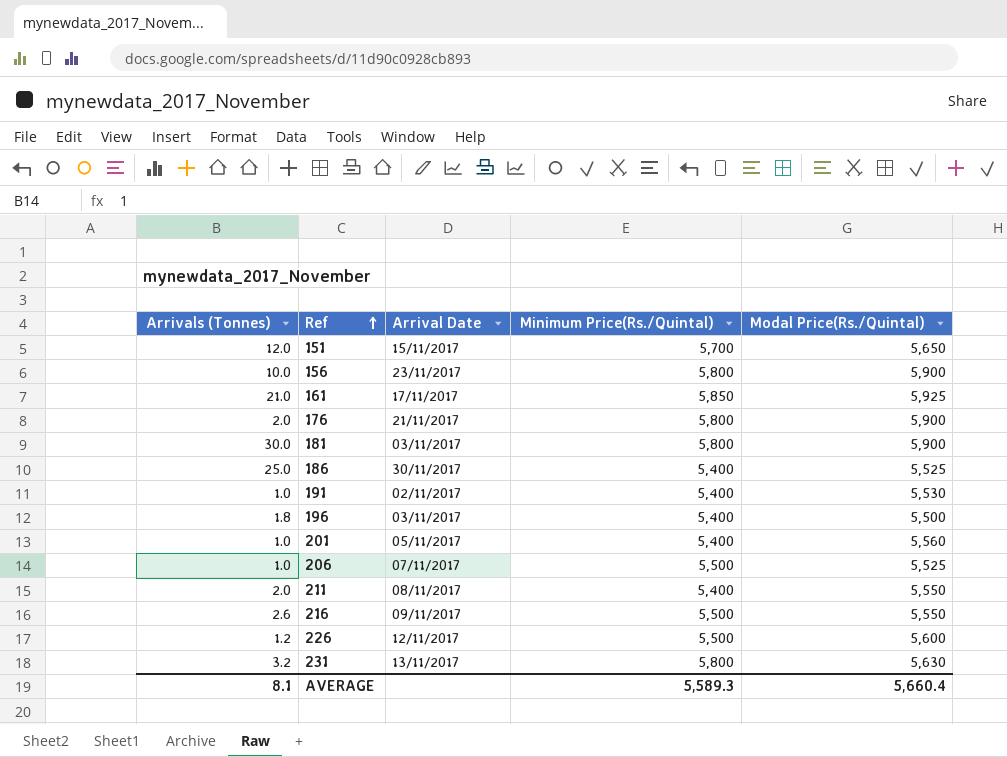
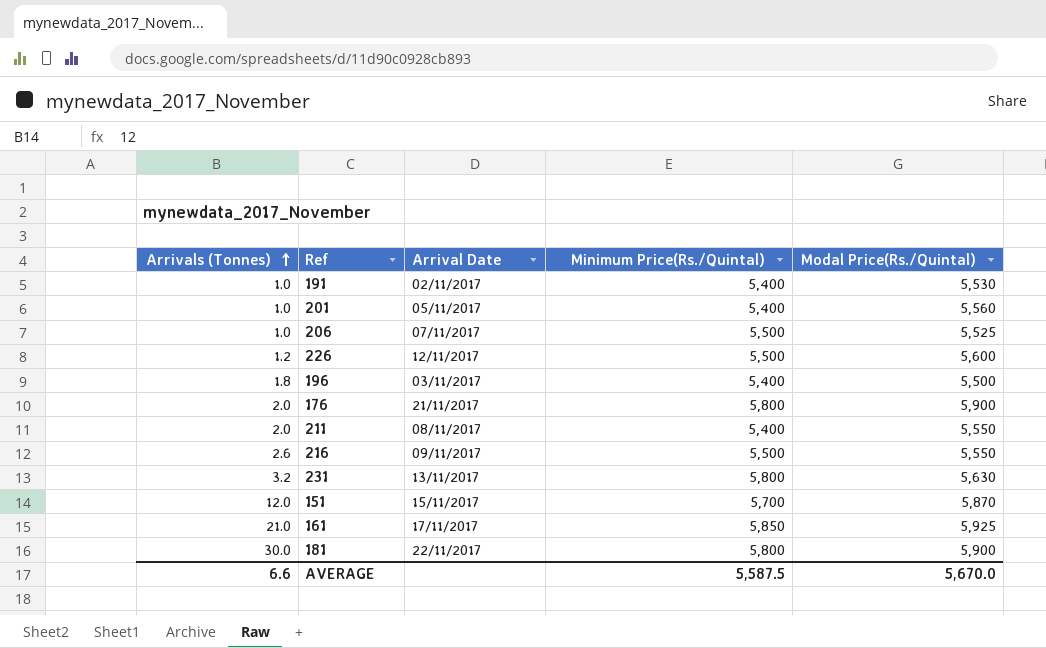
row order: Ref ascending -> Arrivals (Tonnes) ascending
row 156: 10.0 | 23/11/2017 | 5,800 | 5,900 -> none
row 186: 25.0 | 30/11/2017 | 5,400 | 5,525 -> none
151 | Modal Price(Rs./Quintal): 5,650 -> 5,870
181 | Arrival Date: 03/11/2017 -> 22/11/2017
AVERAGE | Arrivals (Tonnes): 8.1 -> 6.6
AVERAGE | Minimum Price(Rs./Quintal): 5,589.3 -> 5,587.5
AVERAGE | Modal Price(Rs./Quintal): 5,660.4 -> 5,670.0

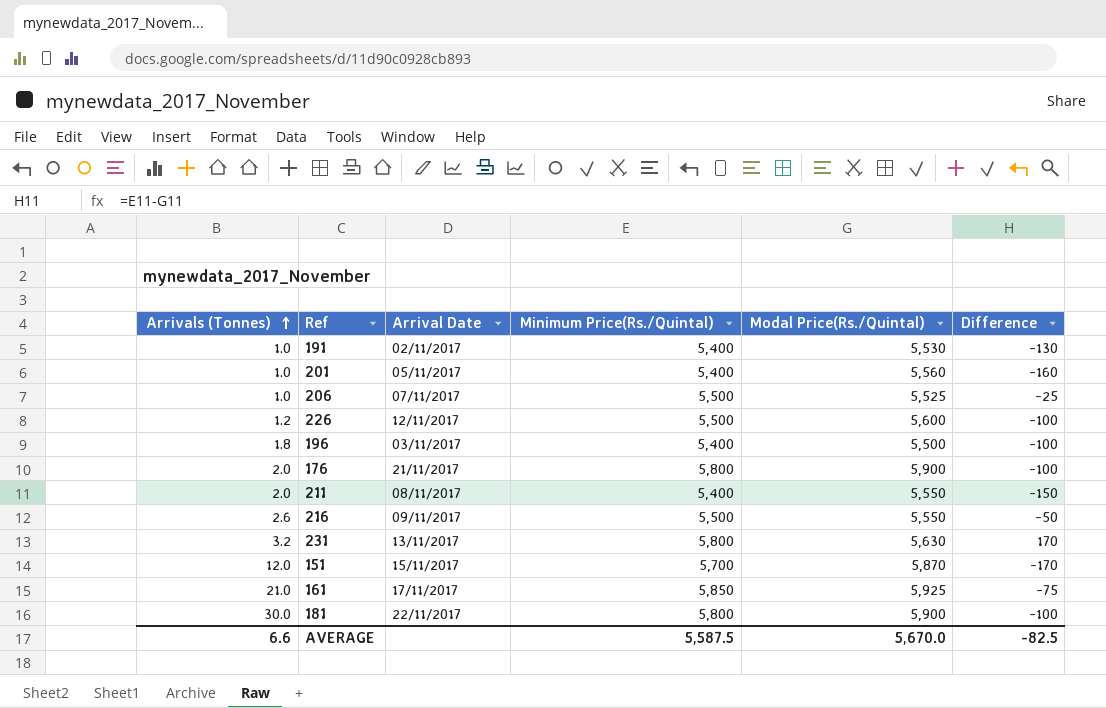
column Difference | formula: none -> [Minimum Price(Rs./Quintal)] - [Modal Price(Rs./Quintal)]

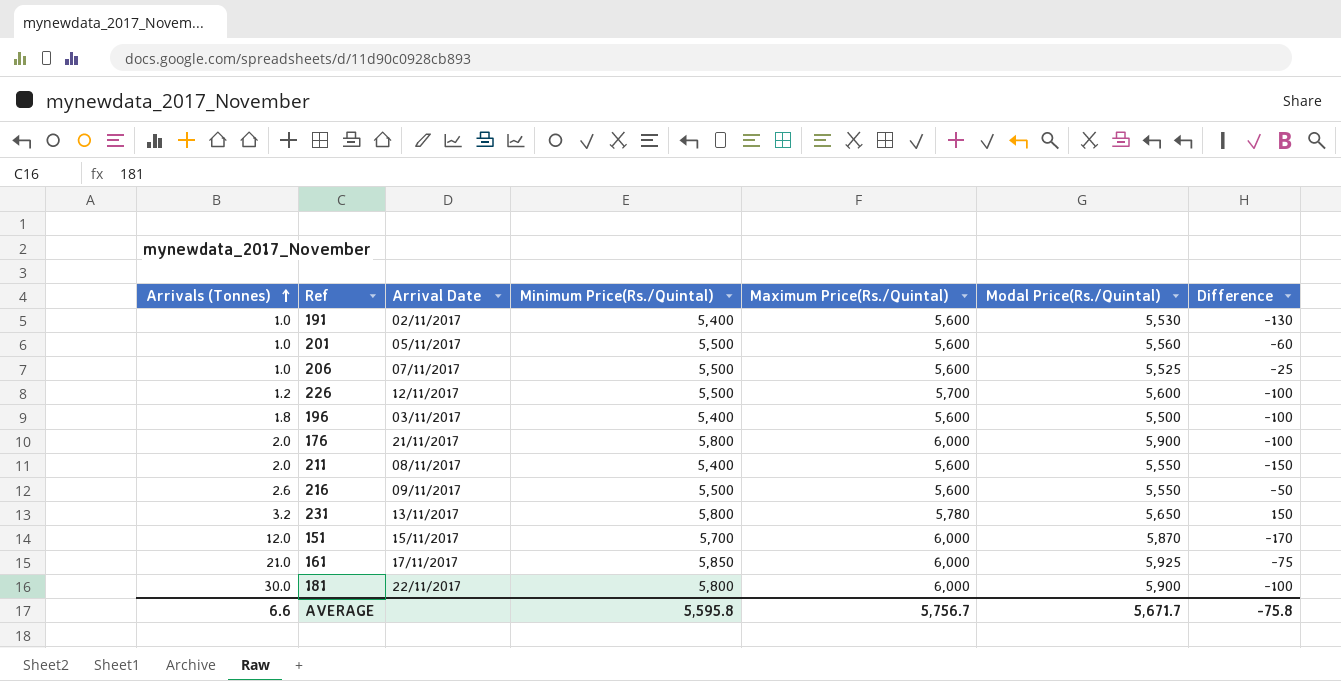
column Maximum Price(Rs./Quintal) | position: none -> 5
201 | Minimum Price(Rs./Quintal): 5,400 -> 5,500
201 | Difference: -160 -> -60
231 | Modal Price(Rs./Quintal): 5,630 -> 5,650
231 | Difference: 170 -> 150
AVERAGE | Minimum Price(Rs./Quintal): 5,587.5 -> 5,595.8
AVERAGE | Modal Price(Rs./Quintal): 5,670.0 -> 5,671.7
AVERAGE | Difference: -82.5 -> -75.8

